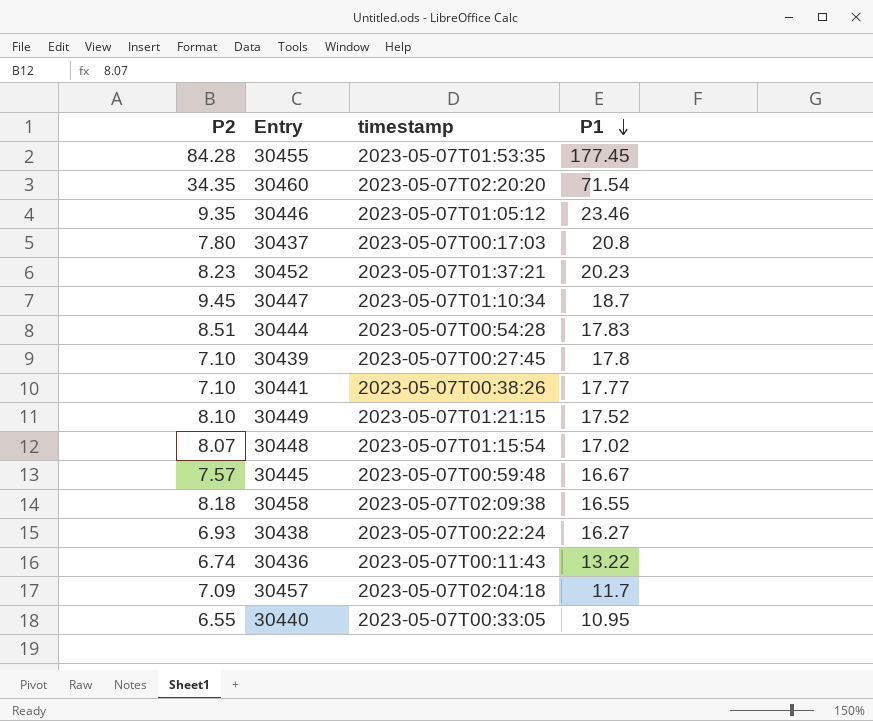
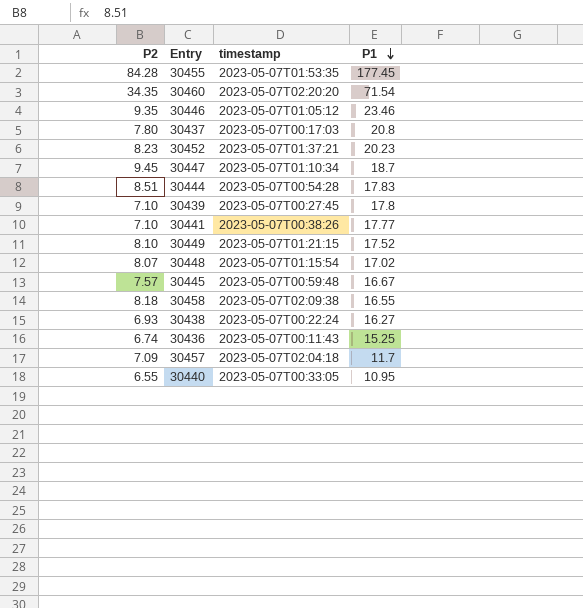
30436 | P1: 13.22 -> 15.25

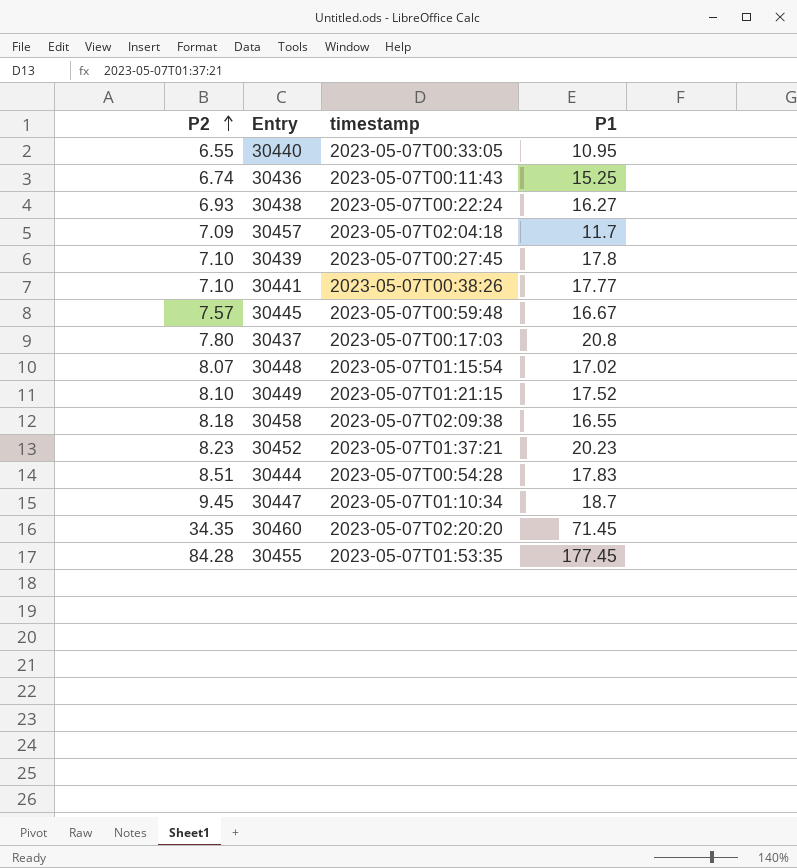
row order: P1 descending -> P2 ascending
row 30446: 9.35 | 2023-05-07T01:05:12 | 23.46 -> none
30460 | P1: 71.54 -> 71.45

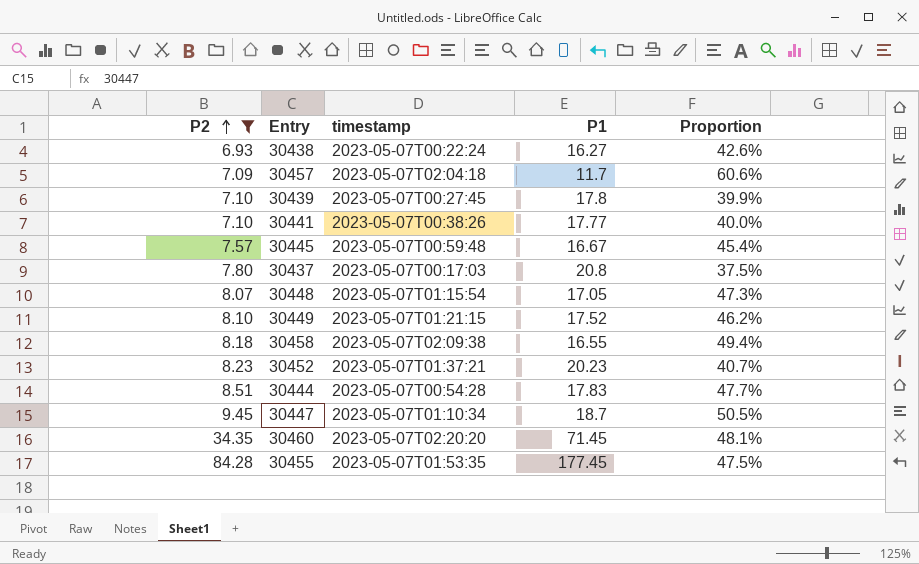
filter: none -> P2 >= 6.93
column Proportion | formula: none -> [P2] / [P1]
30448 | P1: 17.02 -> 17.05

